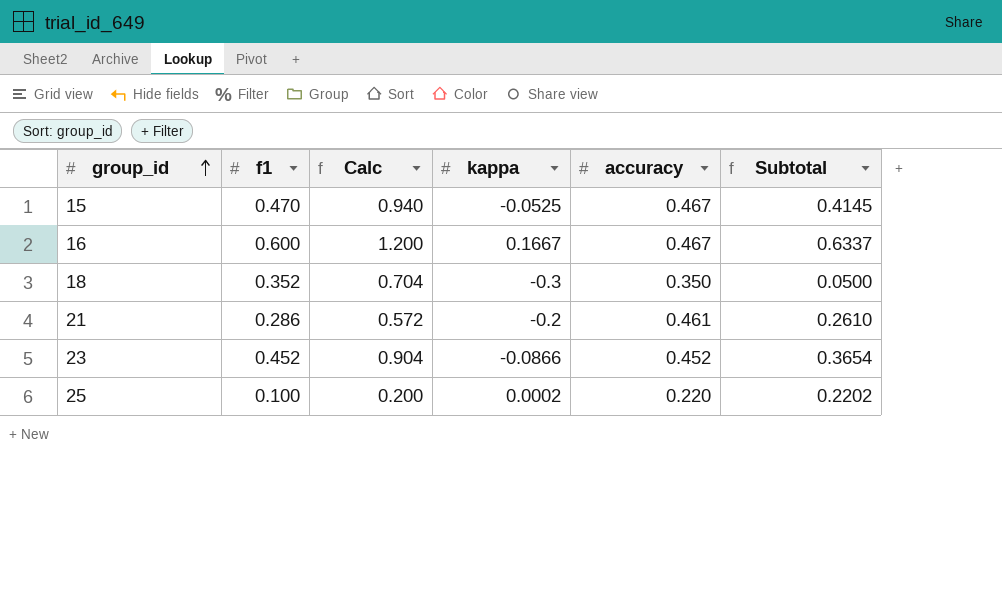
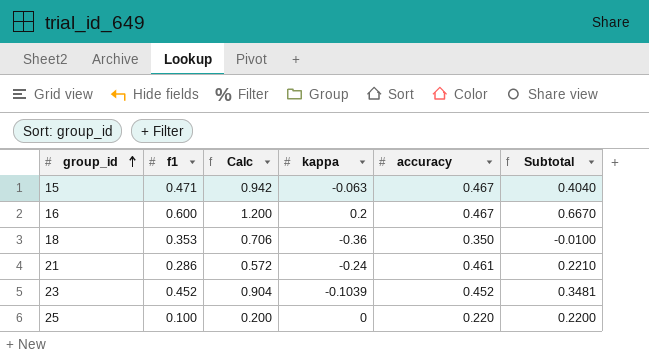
15 | f1: 0.470 -> 0.471
15 | Calc: 0.940 -> 0.942
15 | kappa: -0.0525 -> -0.063
15 | Subtotal: 0.4145 -> 0.4040
16 | kappa: 0.1667 -> 0.2
16 | Subtotal: 0.6337 -> 0.6670
18 | f1: 0.352 -> 0.353
18 | Calc: 0.704 -> 0.706
18 | kappa: -0.3 -> -0.36
18 | Subtotal: 0.0500 -> -0.0100
21 | kappa: -0.2 -> -0.24
21 | Subtotal: 0.2610 -> 0.2210
23 | kappa: -0.0866 -> -0.1039
23 | Subtotal: 0.3654 -> 0.3481
25 | kappa: 0.0002 -> 0
25 | Subtotal: 0.2202 -> 0.2200

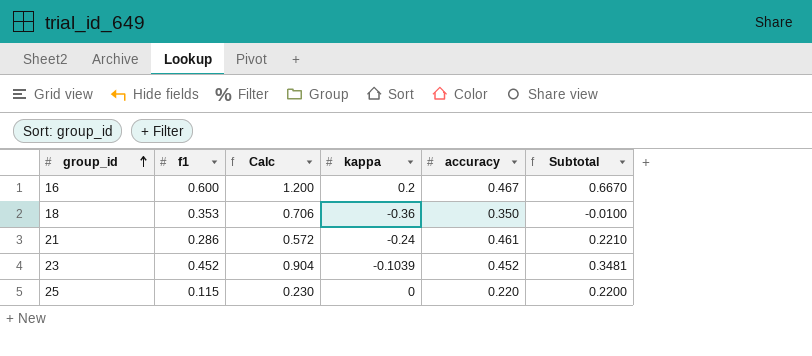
row 15: 0.471 | 0.942 | -0.063 | 0.467 | 0.4040 -> none
25 | f1: 0.100 -> 0.115
25 | Calc: 0.200 -> 0.230

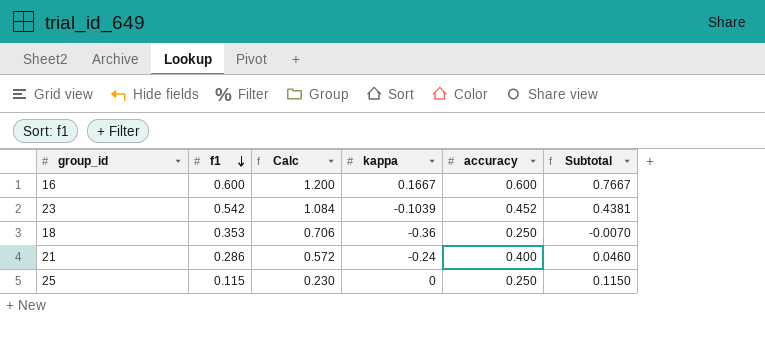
row order: group_id ascending -> f1 descending
column Subtotal | formula: [kappa] + [accuracy] -> [f1] + [kappa]
16 | kappa: 0.2 -> 0.1667
16 | accuracy: 0.467 -> 0.600
23 | f1: 0.452 -> 0.542
23 | Calc: 0.904 -> 1.084
18 | accuracy: 0.350 -> 0.250
21 | accuracy: 0.461 -> 0.400
25 | accuracy: 0.220 -> 0.250

